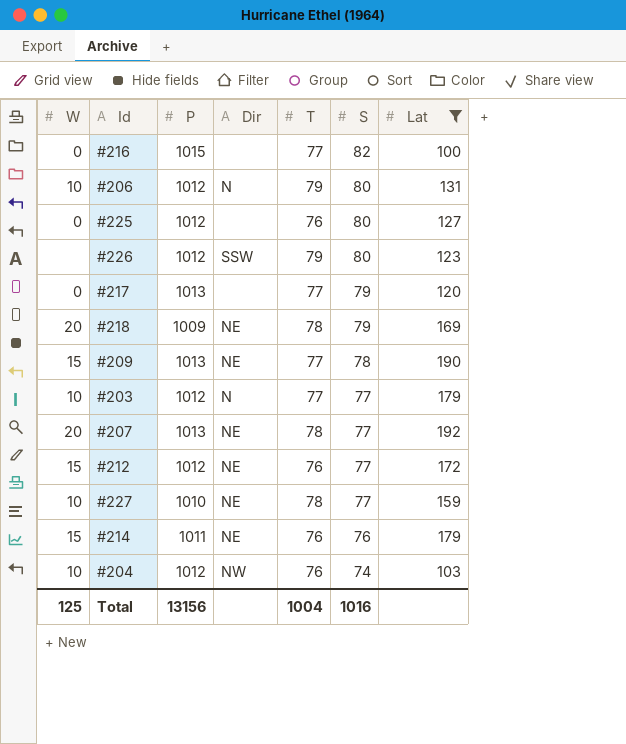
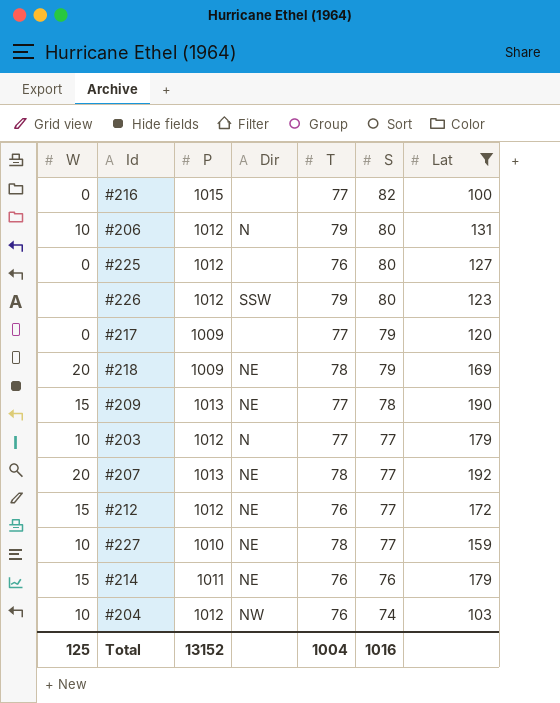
#217 | P: 1013 -> 1009
Total | P: 13156 -> 13152

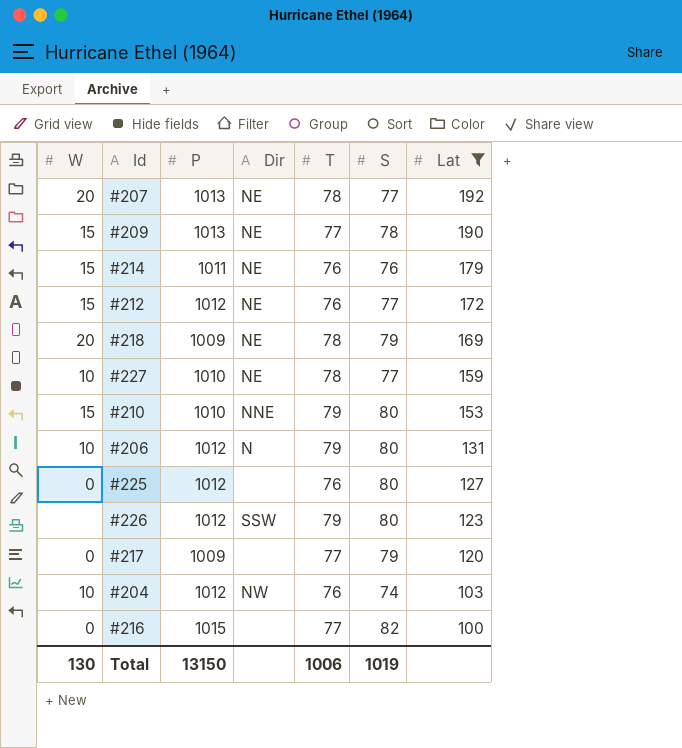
row order: S descending -> Lat descending
row #203: 10 | 1012 | N | 77 | 77 | 179 -> none
row #210: none -> 15 | 1010 | NNE | 79 | 80 | 153
Total | W: 125 -> 130
Total | P: 13152 -> 13150
Total | T: 1004 -> 1006
Total | S: 1016 -> 1019

